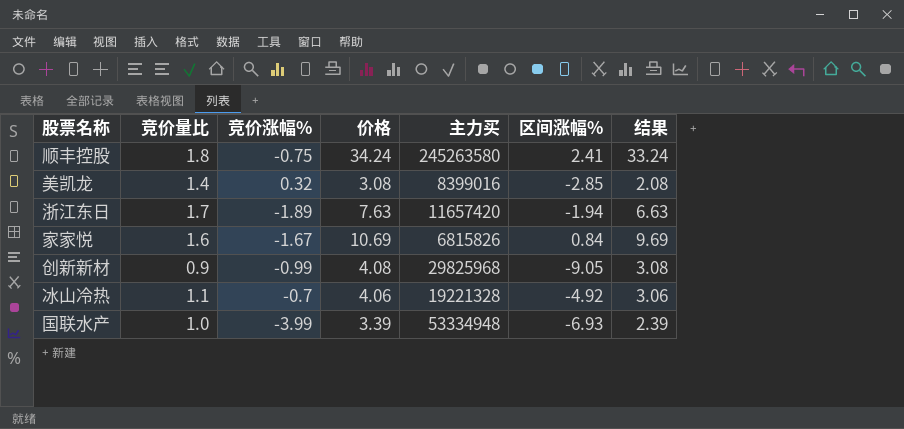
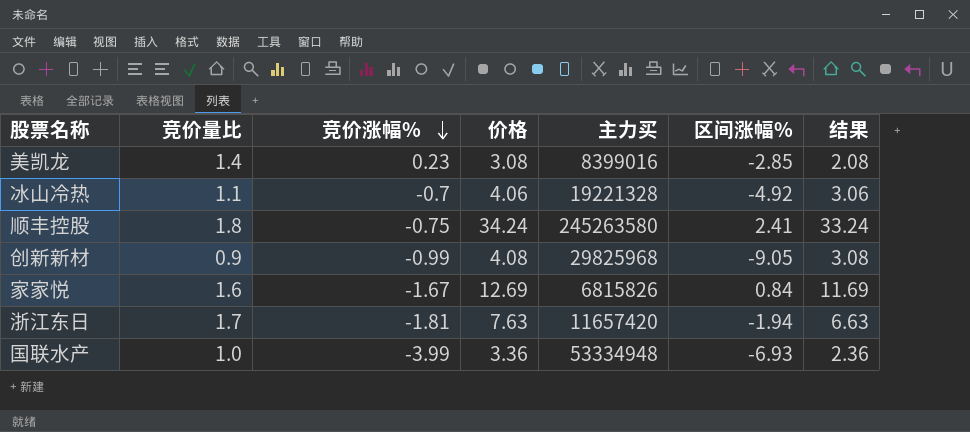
row order: none -> 竞价涨幅% descending
美凯龙 | 竞价涨幅%: 0.32 -> 0.23
家家悦 | 价格: 10.69 -> 12.69
家家悦 | 结果: 9.69 -> 11.69
浙江东日 | 竞价涨幅%: -1.89 -> -1.81
国联水产 | 价格: 3.39 -> 3.36
国联水产 | 结果: 2.39 -> 2.36

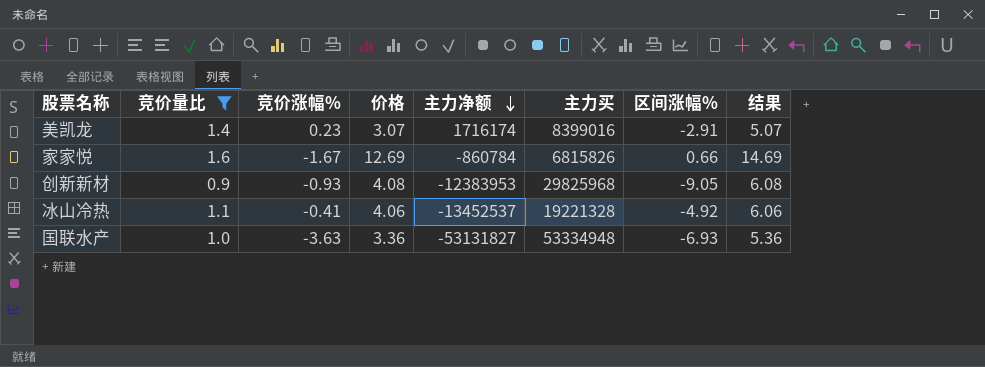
filter: none -> 竞价量比 <= 1.6
row order: 竞价涨幅% descending -> 主力净额 descending
column 主力净额 | position: none -> 5
column 结果 | formula: [价格] - 1 -> [价格] + 2
美凯龙 | 价格: 3.08 -> 3.07
美凯龙 | 区间涨幅%: -2.85 -> -2.91
家家悦 | 区间涨幅%: 0.84 -> 0.66
创新新材 | 竞价涨幅%: -0.99 -> -0.93
冰山冷热 | 竞价涨幅%: -0.7 -> -0.41
国联水产 | 竞价涨幅%: -3.99 -> -3.63

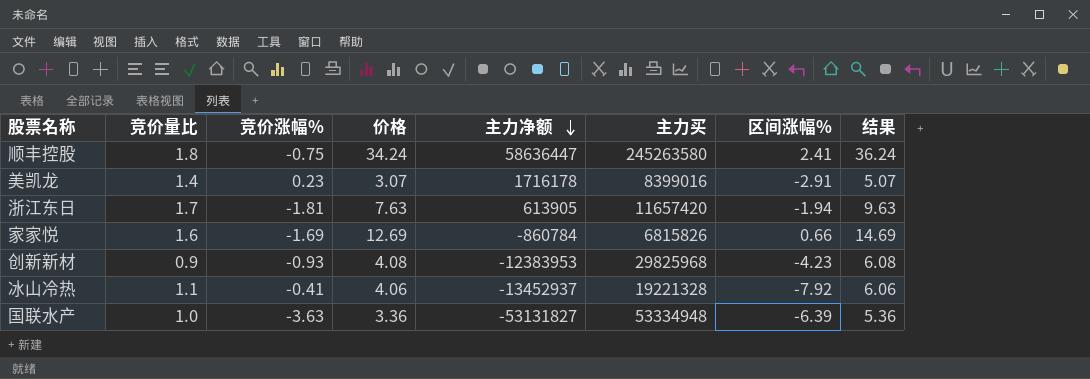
filter: 竞价量比 <= 1.6 -> none
美凯龙 | 主力净额: 1716174 -> 1716178
家家悦 | 竞价涨幅%: -1.67 -> -1.69
创新新材 | 区间涨幅%: -9.05 -> -4.23
冰山冷热 | 主力净额: -13452537 -> -13452937
冰山冷热 | 区间涨幅%: -4.92 -> -7.92
国联水产 | 区间涨幅%: -6.93 -> -6.39

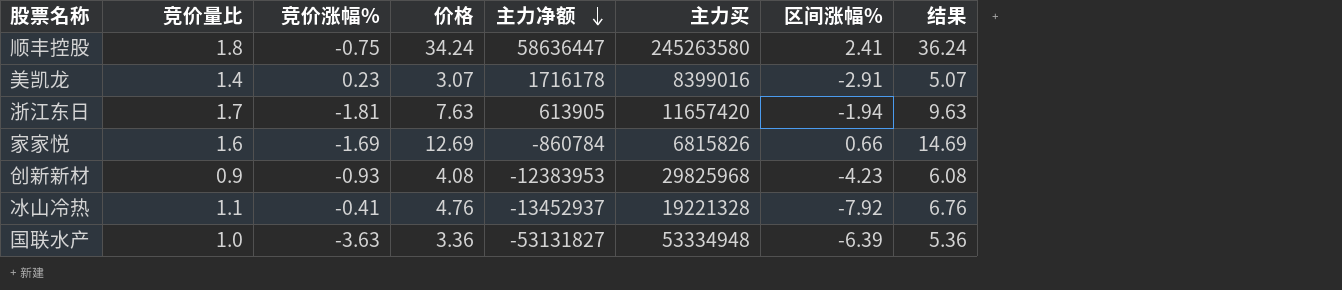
冰山冷热 | 价格: 4.06 -> 4.76
冰山冷热 | 结果: 6.06 -> 6.76

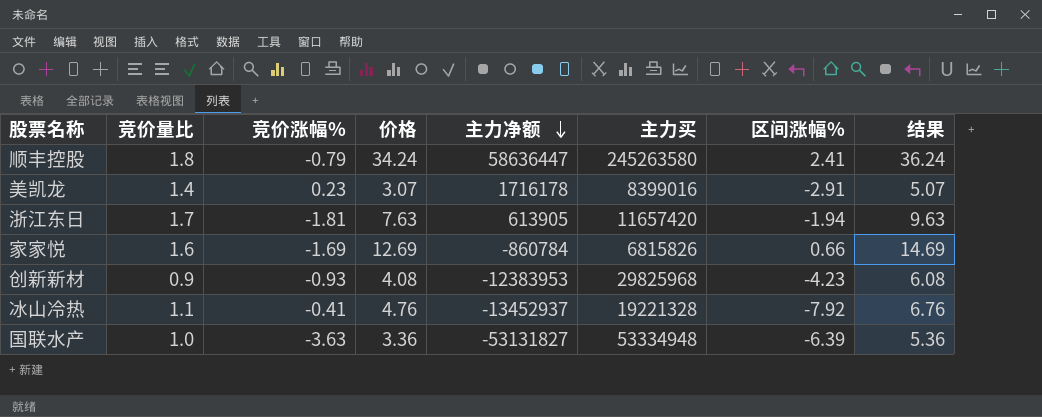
顺丰控股 | 竞价涨幅%: -0.75 -> -0.79

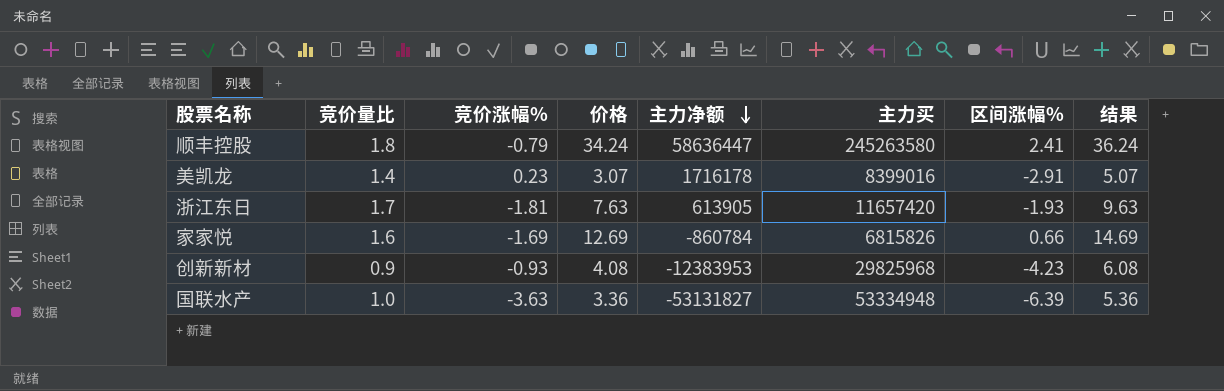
row 冰山冷热: 1.1 | -0.41 | 4.76 | -13452937 | 19221328 | -7.92 | 6.76 -> none
浙江东日 | 区间涨幅%: -1.94 -> -1.93

